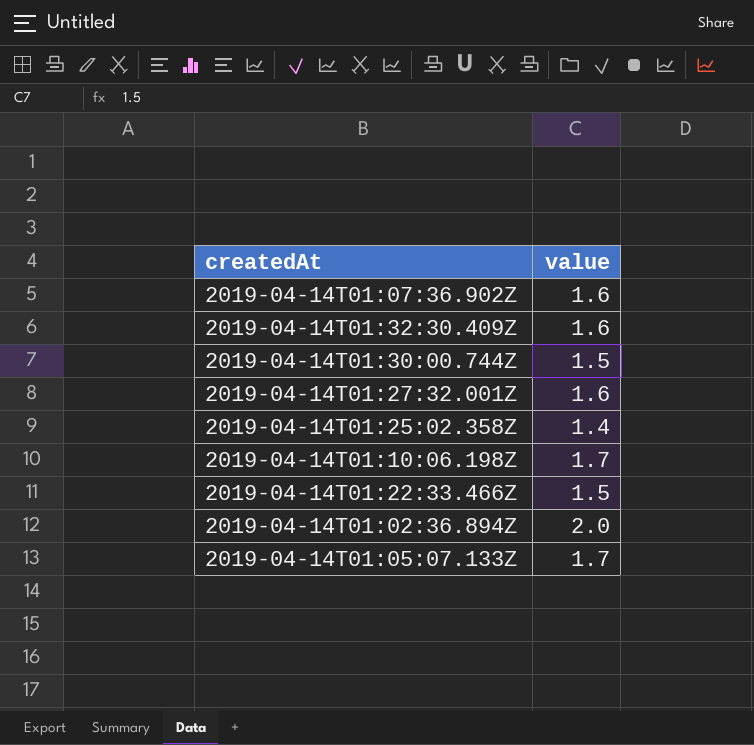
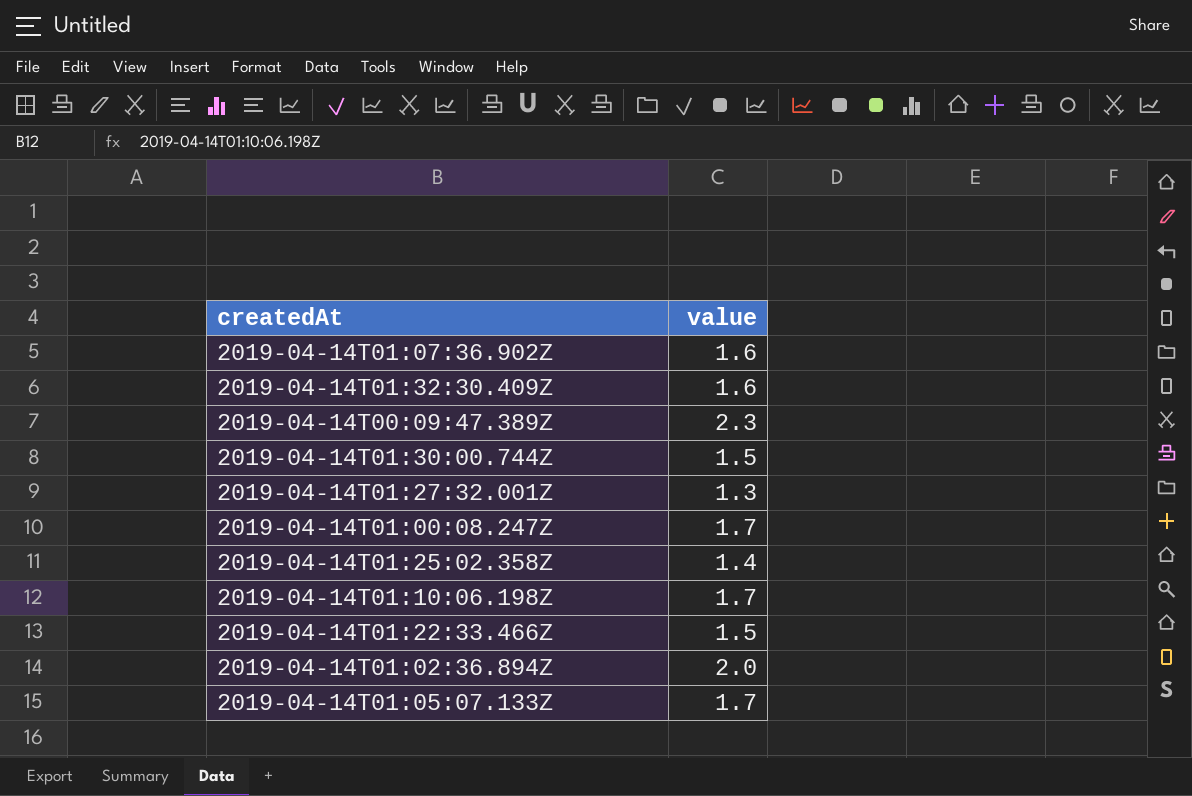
row 2019-04-14T00:09:47.389Z: none -> 2.3
2019-04-14T01:27:32.001Z | value: 1.6 -> 1.3
row 2019-04-14T01:00:08.247Z: none -> 1.7

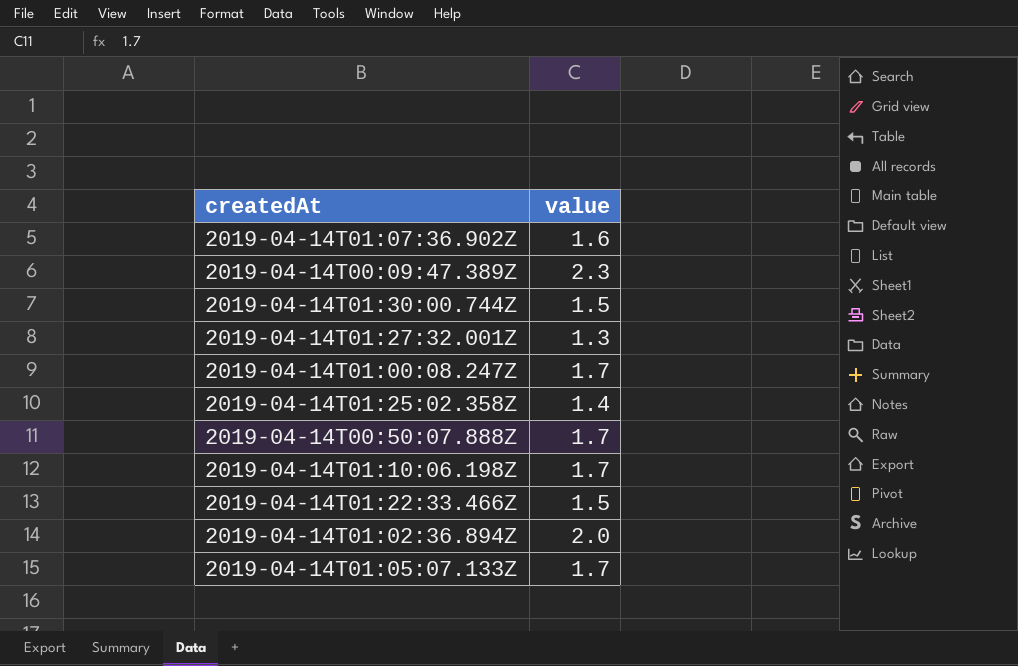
row 2019-04-14T01:32:30.409Z: 1.6 -> none
row 2019-04-14T00:50:07.888Z: none -> 1.7

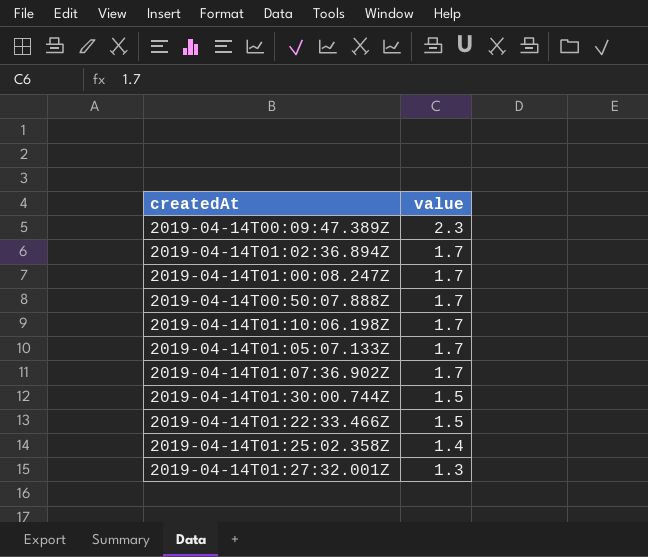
row order: none -> value descending
2019-04-14T01:02:36.894Z | value: 2.0 -> 1.7
2019-04-14T01:07:36.902Z | value: 1.6 -> 1.7

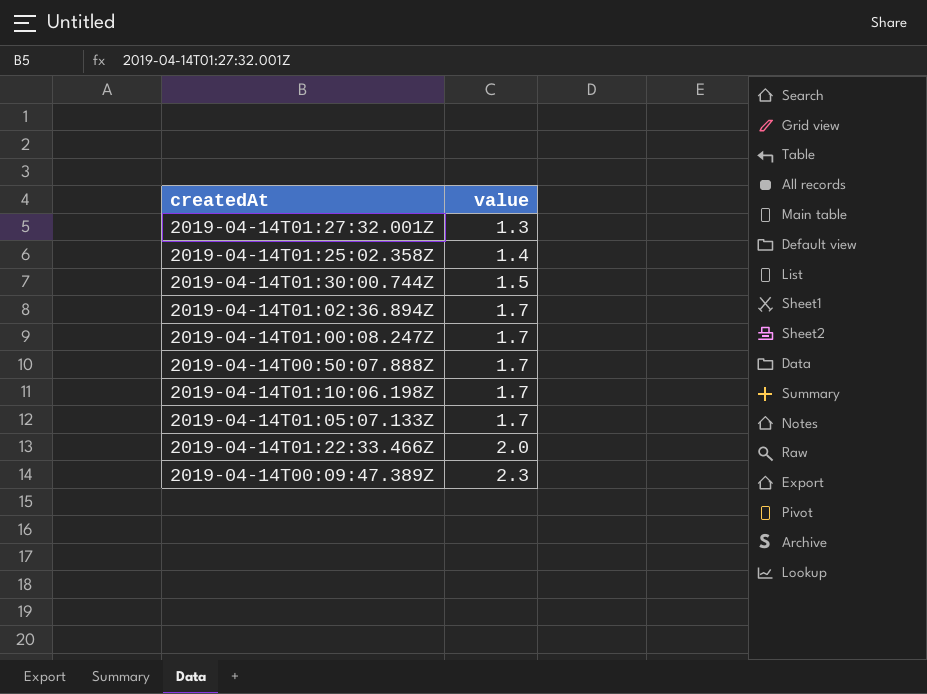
row order: value descending -> value ascending
row 2019-04-14T01:07:36.902Z: 1.7 -> none
2019-04-14T01:22:33.466Z | value: 1.5 -> 2.0

